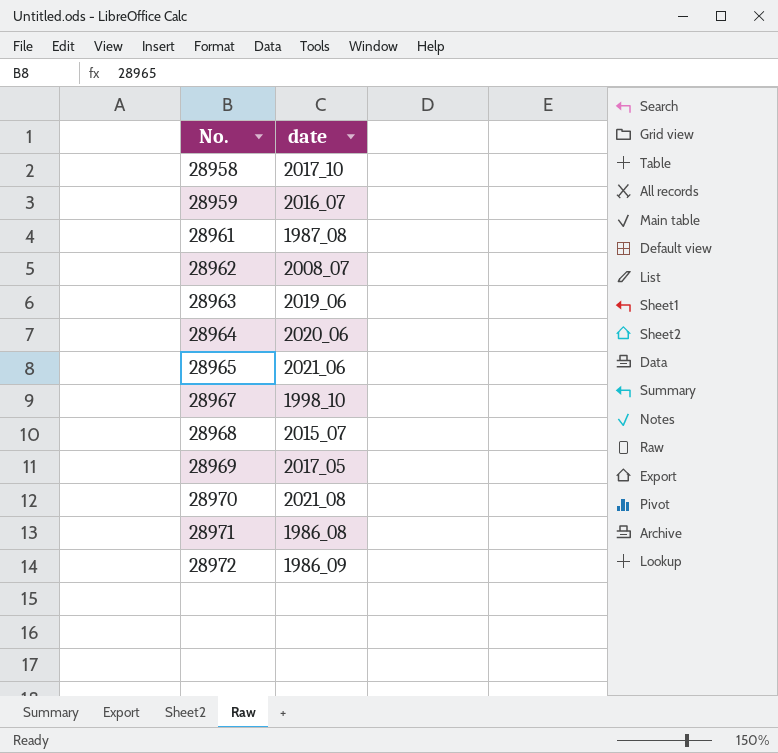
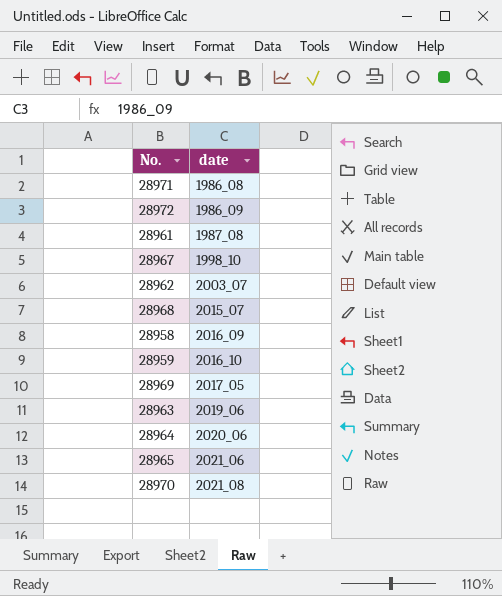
row order: No. ascending -> date ascending
28962 | date: 2008_07 -> 2003_07
28958 | date: 2017_10 -> 2016_09
28959 | date: 2016_07 -> 2016_10

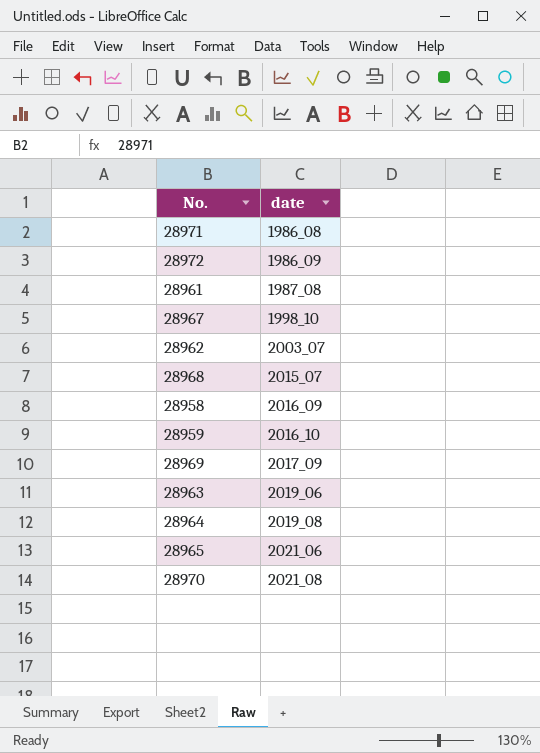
28969 | date: 2017_05 -> 2017_09
28964 | date: 2020_06 -> 2019_08

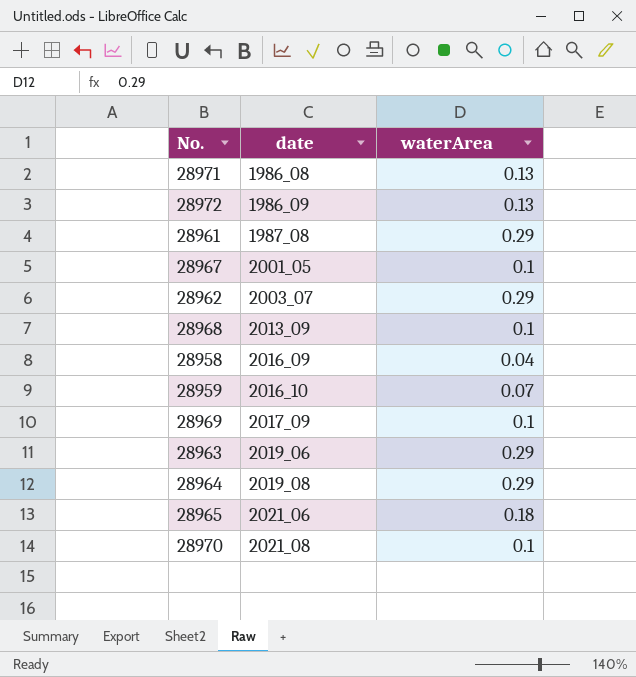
column waterArea | position: none -> 3
28967 | date: 1998_10 -> 2001_05
28968 | date: 2015_07 -> 2013_09

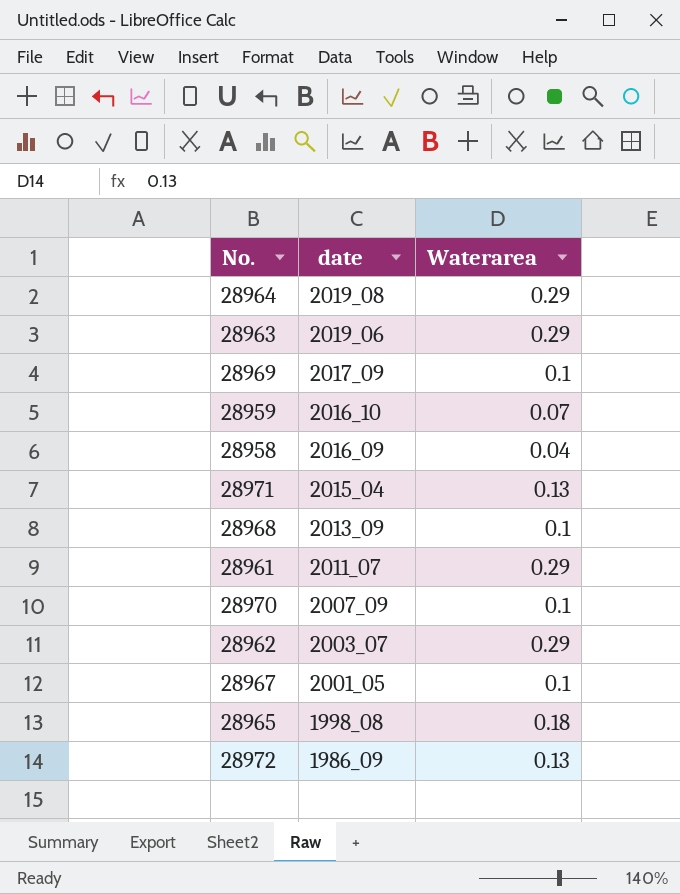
row order: date ascending -> date descending
column name: waterArea -> Waterarea
28971 | date: 1986_08 -> 2015_04
28961 | date: 1987_08 -> 2011_07
28970 | date: 2021_08 -> 2007_09
28965 | date: 2021_06 -> 1998_08

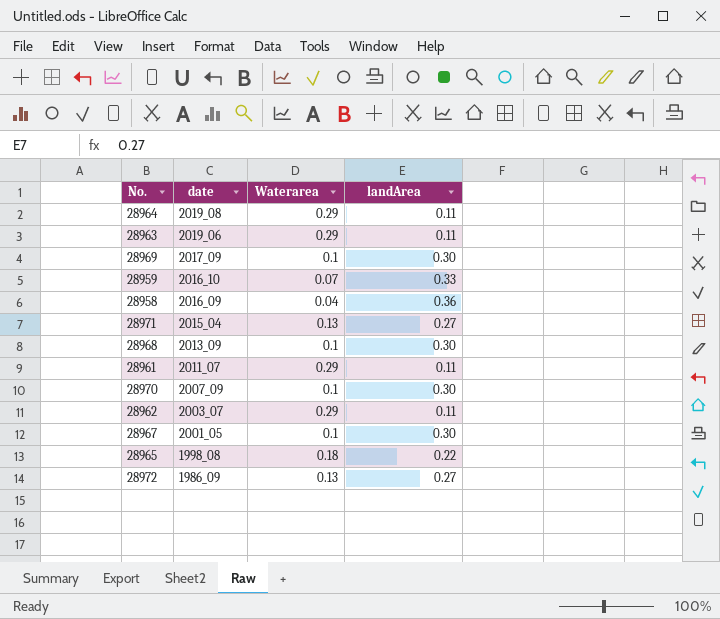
column landArea | position: none -> 4

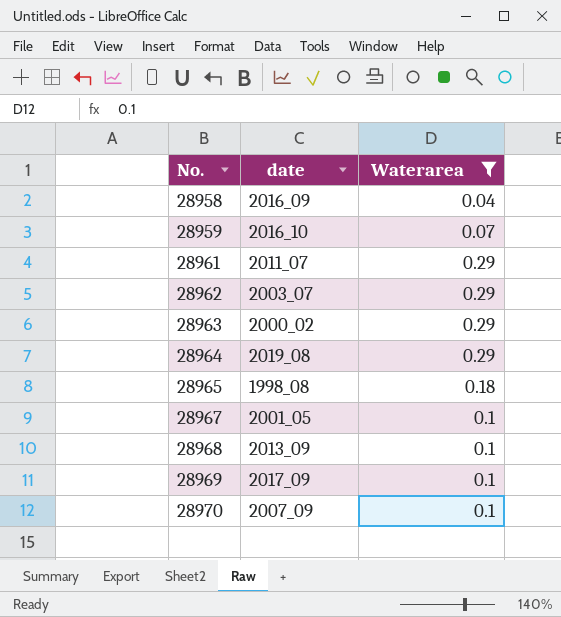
filter: none -> Waterarea != 0.13
row order: date descending -> No. ascending
column landArea | position: 4 -> none
28963 | date: 2019_06 -> 2000_02

